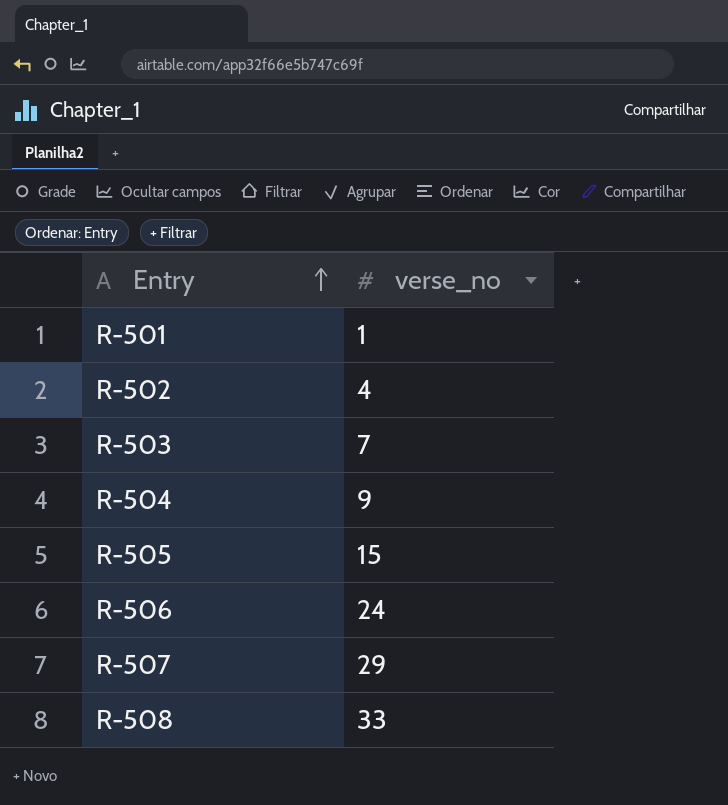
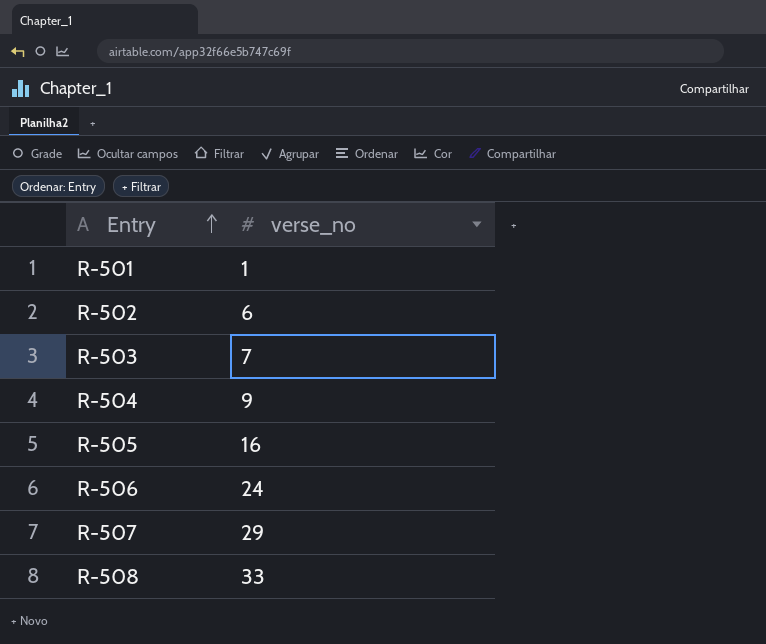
R-502 | verse_no: 4 -> 6
R-505 | verse_no: 15 -> 16

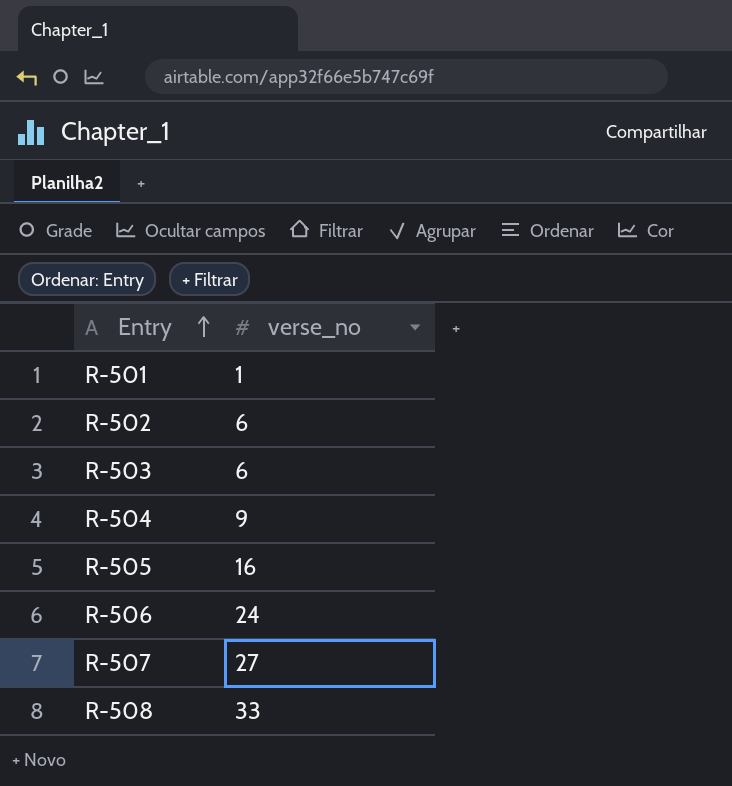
R-503 | verse_no: 7 -> 6
R-507 | verse_no: 29 -> 27

